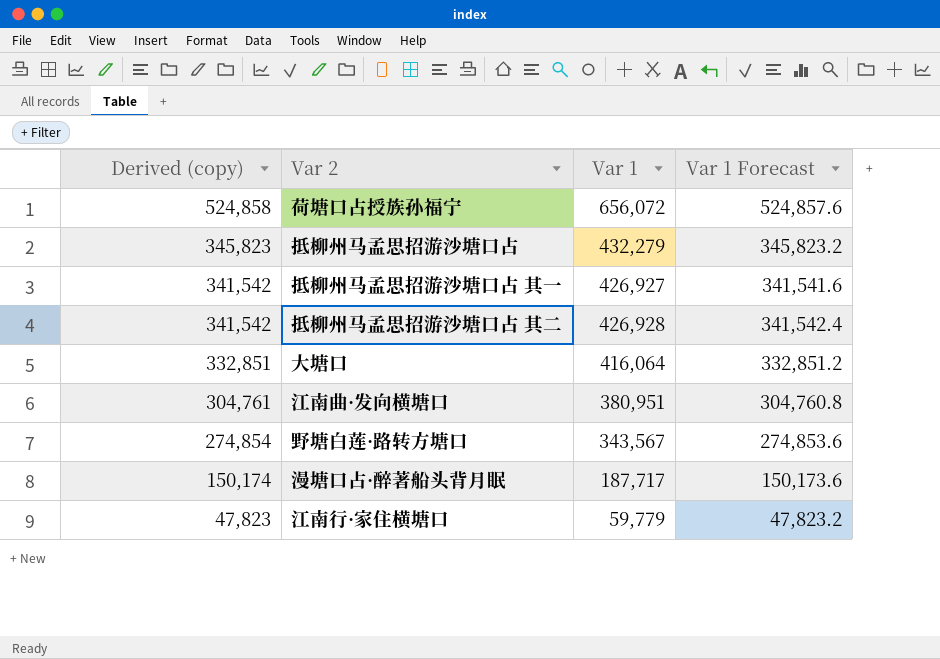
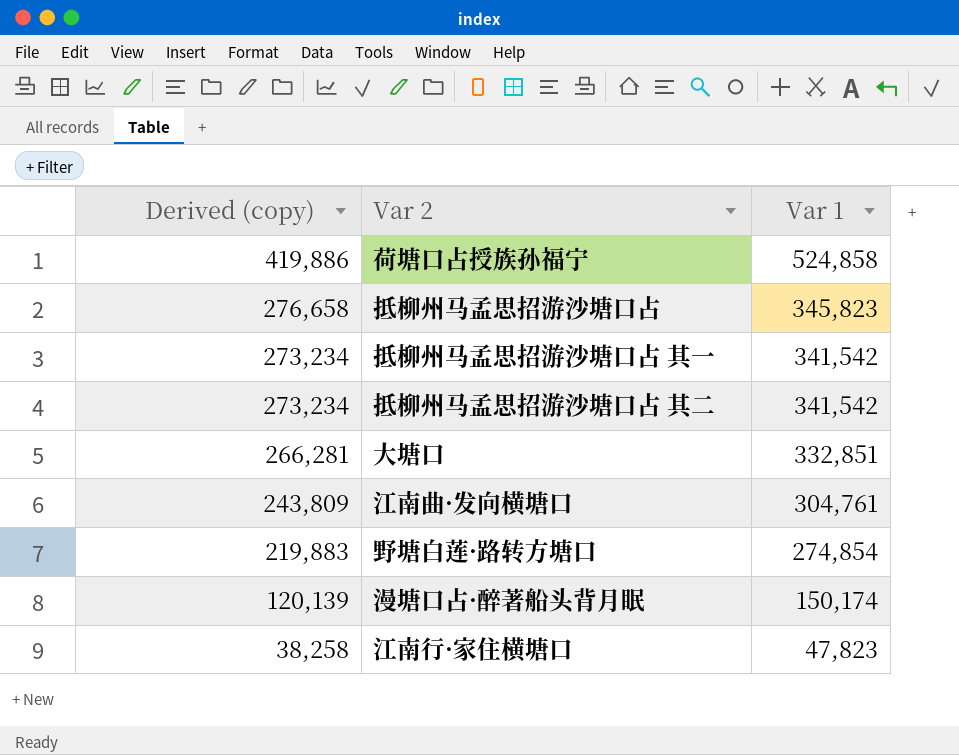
column Var 1 Forecast | formula: [Var 1] * 0.8 -> none
荷塘口占授族孙福宁 | Derived (copy): 524,858 -> 419,886
荷塘口占授族孙福宁 | Var 1: 656,072 -> 524,858
抵柳州马孟思招游沙塘口占 | Derived (copy): 345,823 -> 276,658
抵柳州马孟思招游沙塘口占 | Var 1: 432,279 -> 345,823
抵柳州马孟思招游沙塘口占 其一 | Derived (copy): 341,542 -> 273,234
抵柳州马孟思招游沙塘口占 其一 | Var 1: 426,927 -> 341,542
抵柳州马孟思招游沙塘口占 其二 | Derived (copy): 341,542 -> 273,234
抵柳州马孟思招游沙塘口占 其二 | Var 1: 426,928 -> 341,542
大塘口 | Derived (copy): 332,851 -> 266,281
大塘口 | Var 1: 416,064 -> 332,851
江南曲·发向横塘口 | Derived (copy): 304,761 -> 243,809
江南曲·发向横塘口 | Var 1: 380,951 -> 304,761
野塘白莲·路转方塘口 | Derived (copy): 274,854 -> 219,883
野塘白莲·路转方塘口 | Var 1: 343,567 -> 274,854
漫塘口占·醉著船头背月眠 | Derived (copy): 150,174 -> 120,139
漫塘口占·醉著船头背月眠 | Var 1: 187,717 -> 150,174
江南行·家住横塘口 | Derived (copy): 47,823 -> 38,258
江南行·家住横塘口 | Var 1: 59,779 -> 47,823

